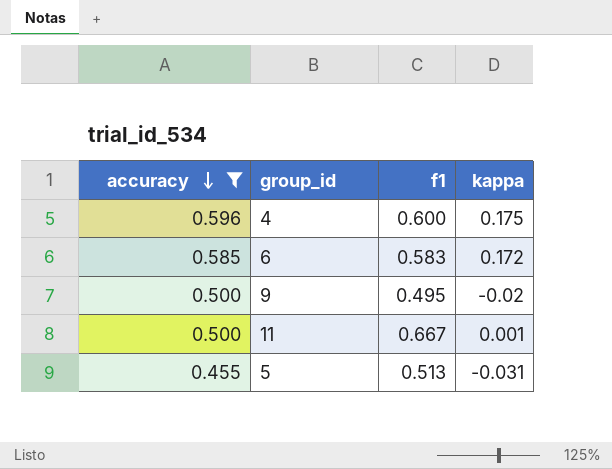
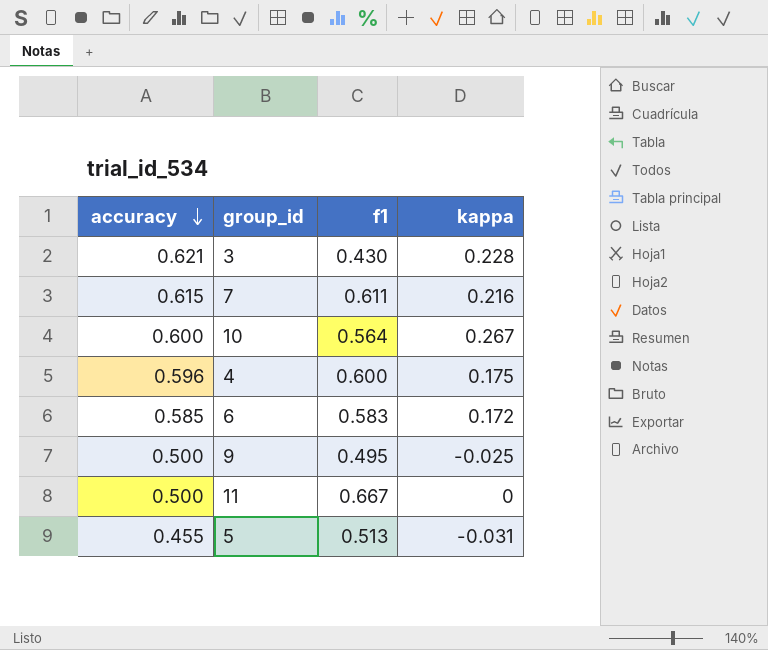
filter: accuracy <= 0.596 -> none
9 | kappa: -0.02 -> -0.025
11 | kappa: 0.001 -> 0

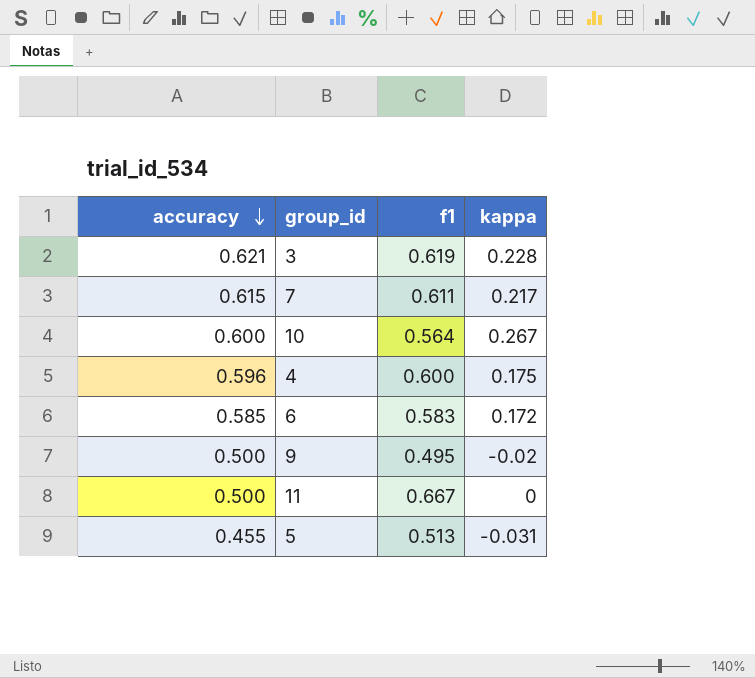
3 | f1: 0.430 -> 0.619
7 | kappa: 0.216 -> 0.217
9 | kappa: -0.025 -> -0.02

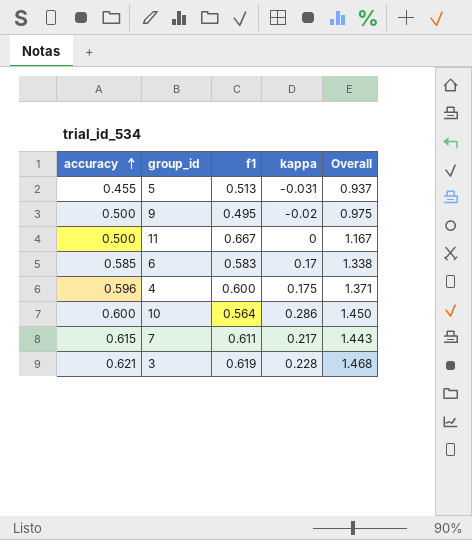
row order: accuracy descending -> accuracy ascending
column Overall | formula: none -> [accuracy] + [f1] + [kappa]
6 | kappa: 0.172 -> 0.17
10 | kappa: 0.267 -> 0.286

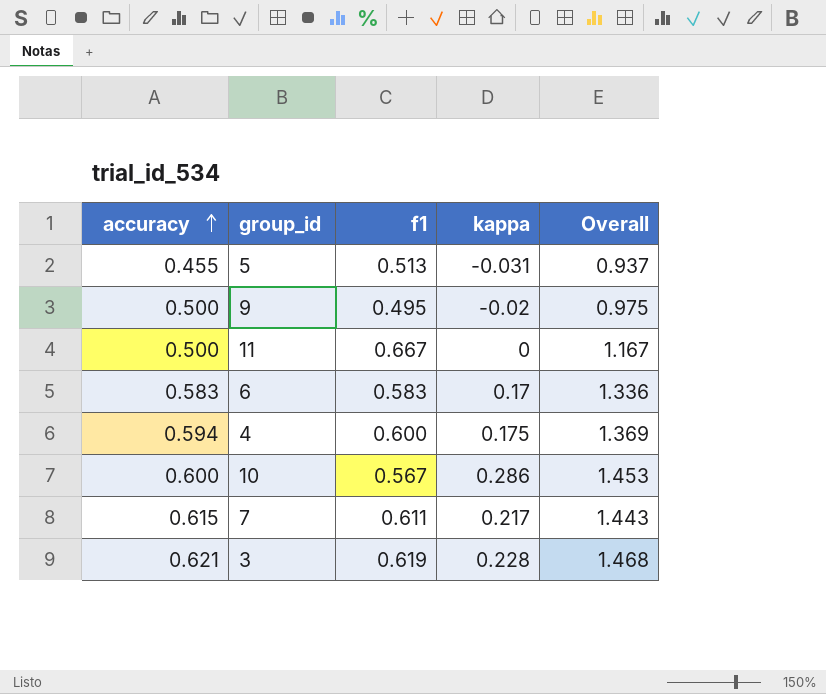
6 | accuracy: 0.585 -> 0.583
6 | Overall: 1.338 -> 1.336
4 | accuracy: 0.596 -> 0.594
4 | Overall: 1.371 -> 1.369
10 | f1: 0.564 -> 0.567
10 | Overall: 1.450 -> 1.453

